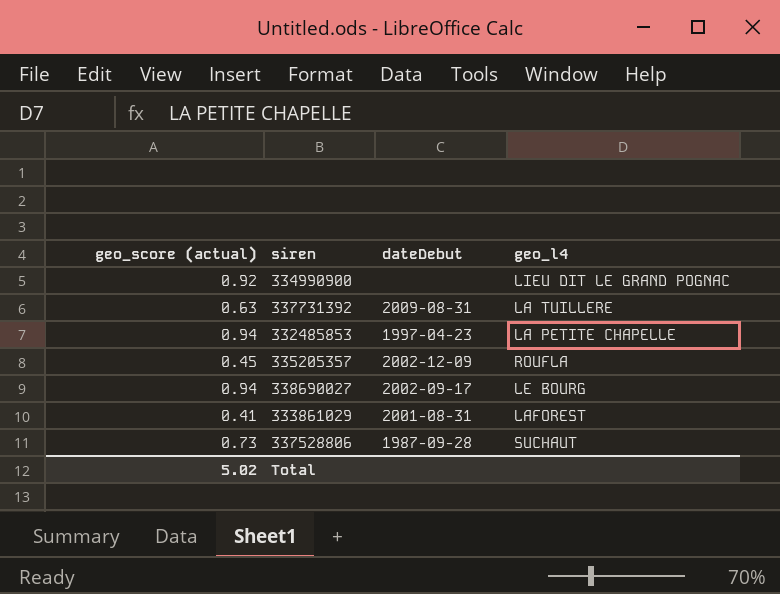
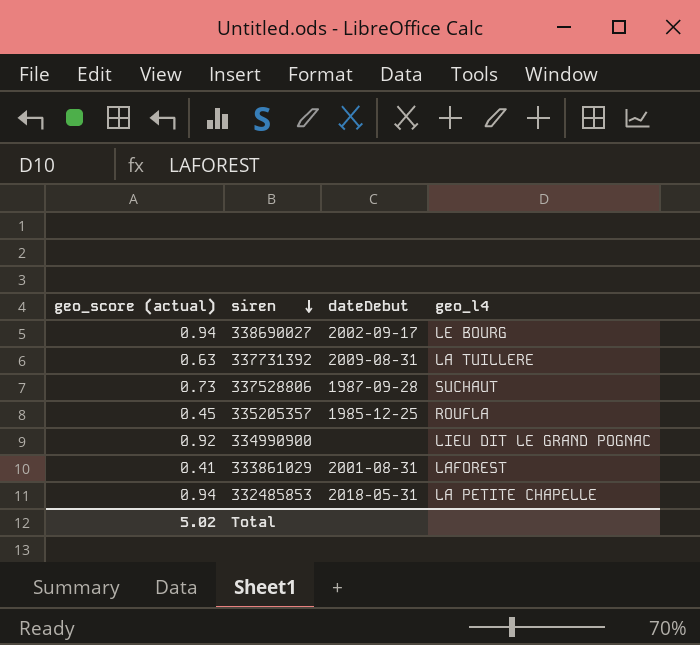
row order: none -> siren descending
335205357 | dateDebut: 2002-12-09 -> 1985-12-25
332485853 | dateDebut: 1997-04-23 -> 2018-05-31

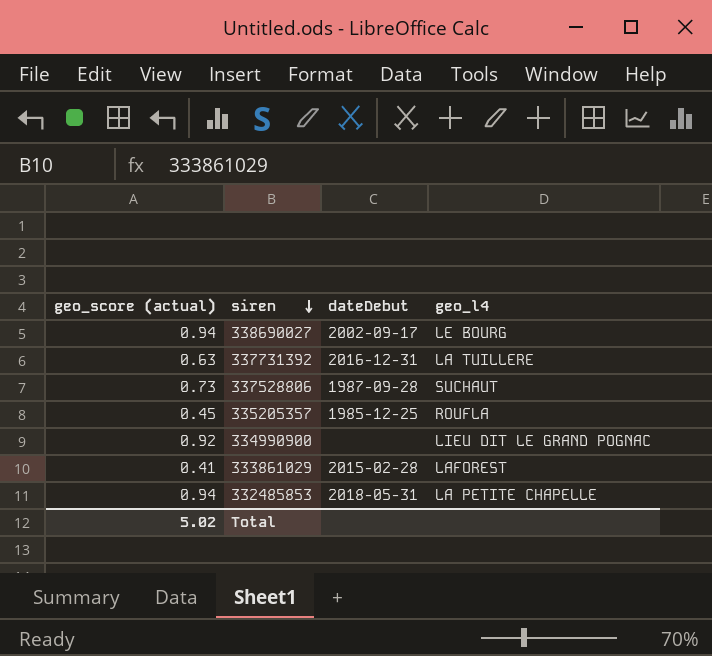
337731392 | dateDebut: 2009-08-31 -> 2016-12-31
333861029 | dateDebut: 2001-08-31 -> 2015-02-28

